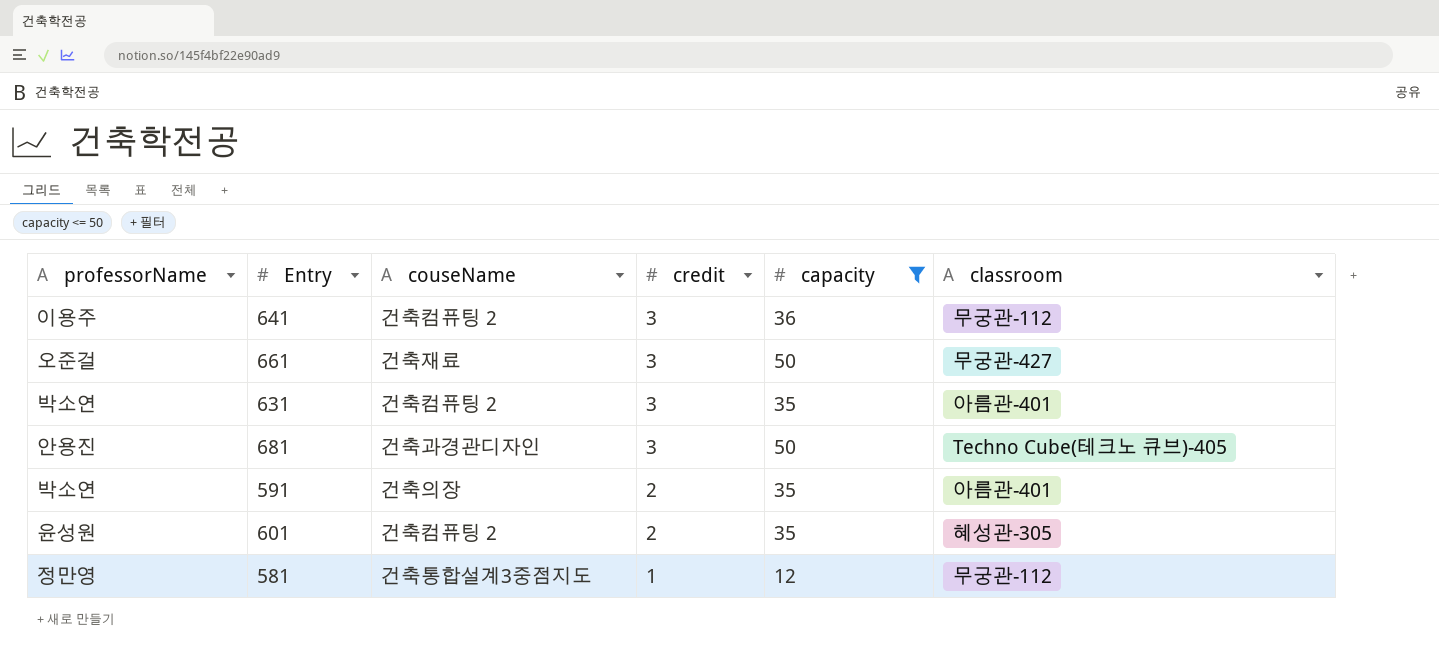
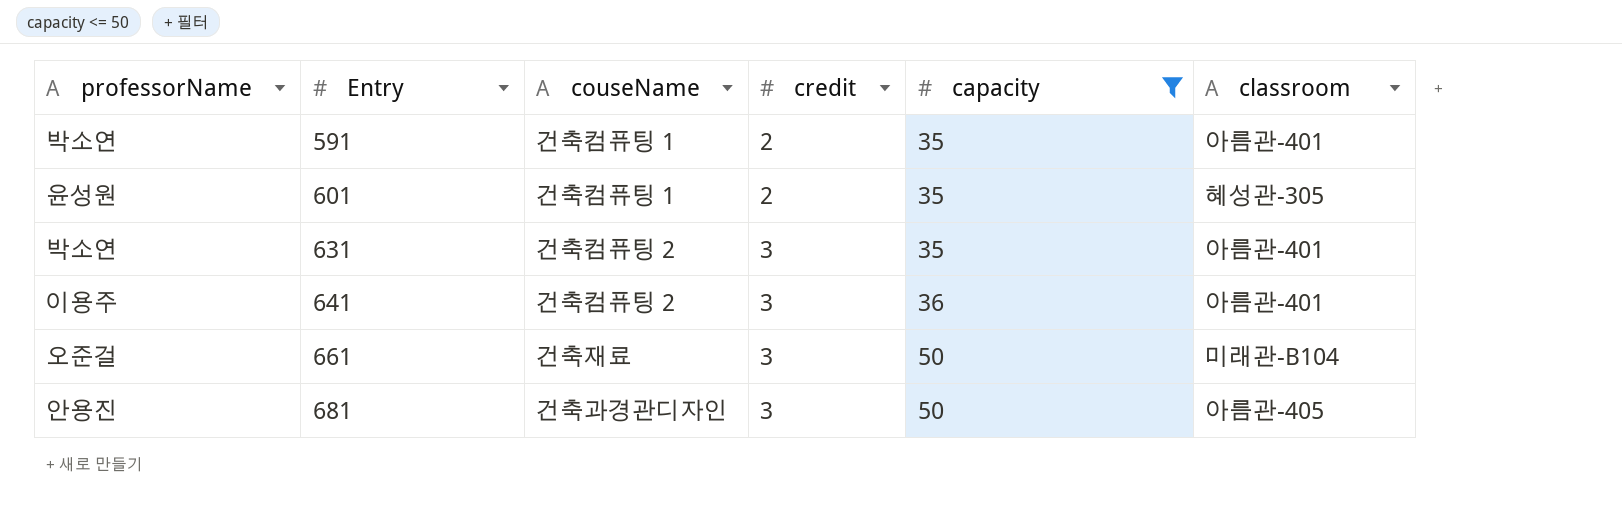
row order: credit descending -> Entry ascending
row 581: 정만영 | 건축통합설계3중점지도 | 1 | 12 | 무궁관-112 -> none
591 | couseName: 건축의장 -> 건축컴퓨팅 1
601 | couseName: 건축컴퓨팅 2 -> 건축컴퓨팅 1
641 | classroom: 무궁관-112 -> 아름관-401
661 | classroom: 무궁관-427 -> 미래관-B104
681 | classroom: Techno Cube(테크노 큐브)-405 -> 아름관-405

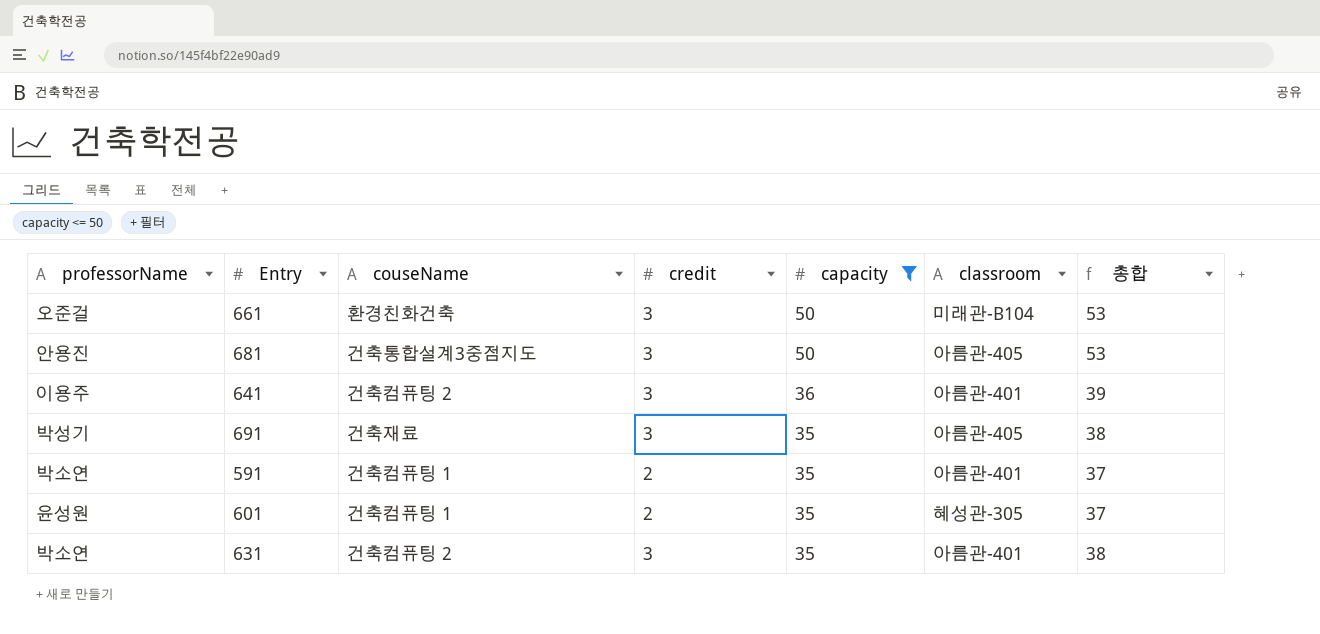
row order: Entry ascending -> capacity descending
column 총합 | formula: none -> [credit] + [capacity]
661 | couseName: 건축재료 -> 환경친화건축
681 | couseName: 건축과경관디자인 -> 건축통합설계3중점지도
row 691: none -> 박성기 | 건축재료 | 3 | 35 | 아름관-405 | 38

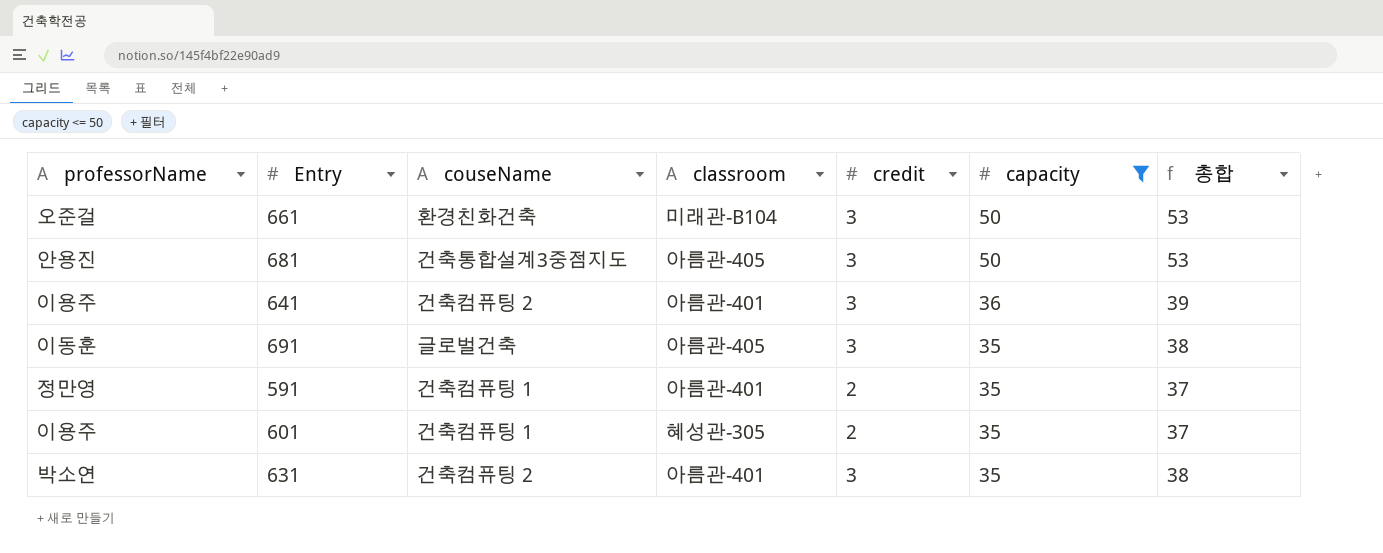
column classroom | position: 6 -> 4
691 | professorName: 박성기 -> 이동훈
691 | couseName: 건축재료 -> 글로벌건축
591 | professorName: 박소연 -> 정만영
601 | professorName: 윤성원 -> 이용주

